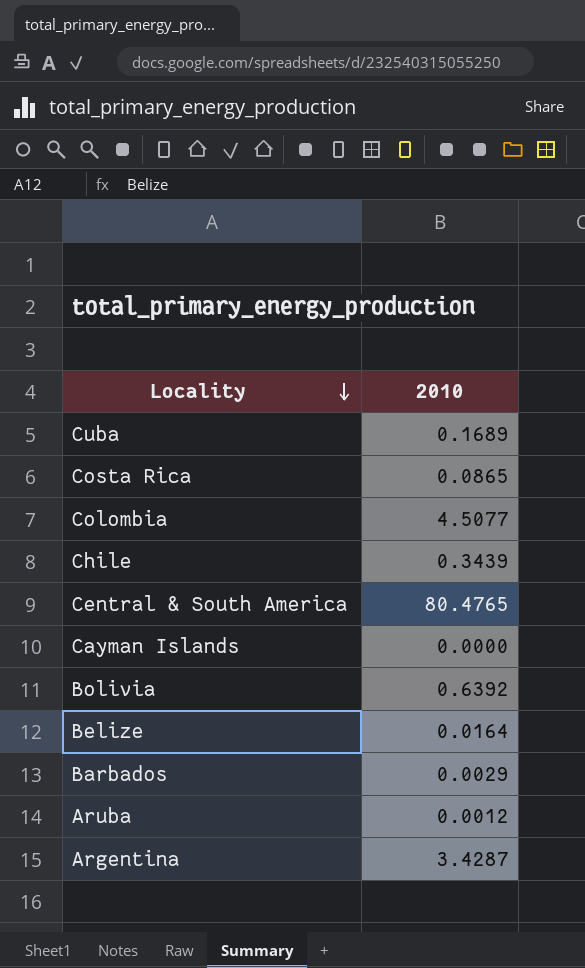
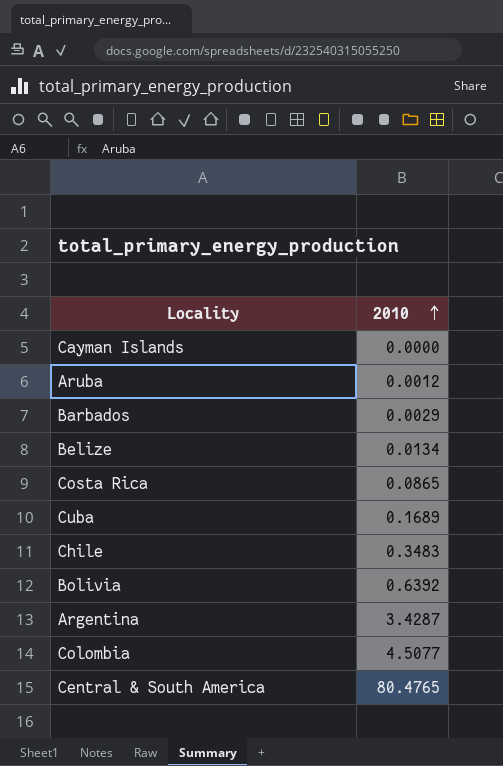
row order: Locality descending -> 2010 ascending
Belize | 2010: 0.0164 -> 0.0134
Chile | 2010: 0.3439 -> 0.3483

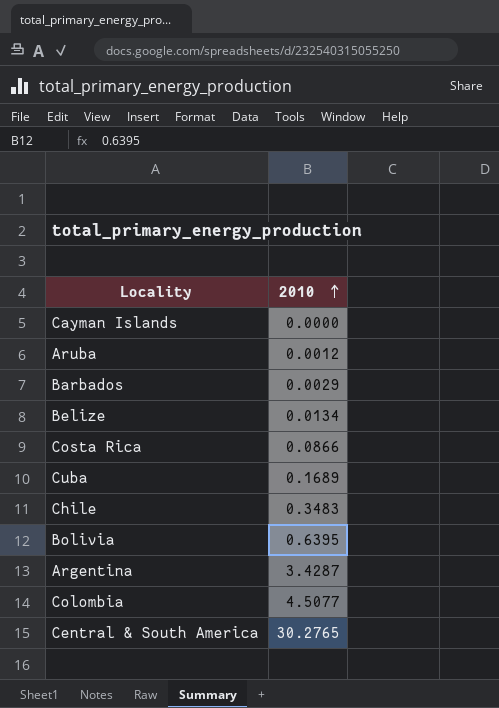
Costa Rica | 2010: 0.0865 -> 0.0866
Bolivia | 2010: 0.6392 -> 0.6395
Central & South America | 2010: 80.4765 -> 30.2765

